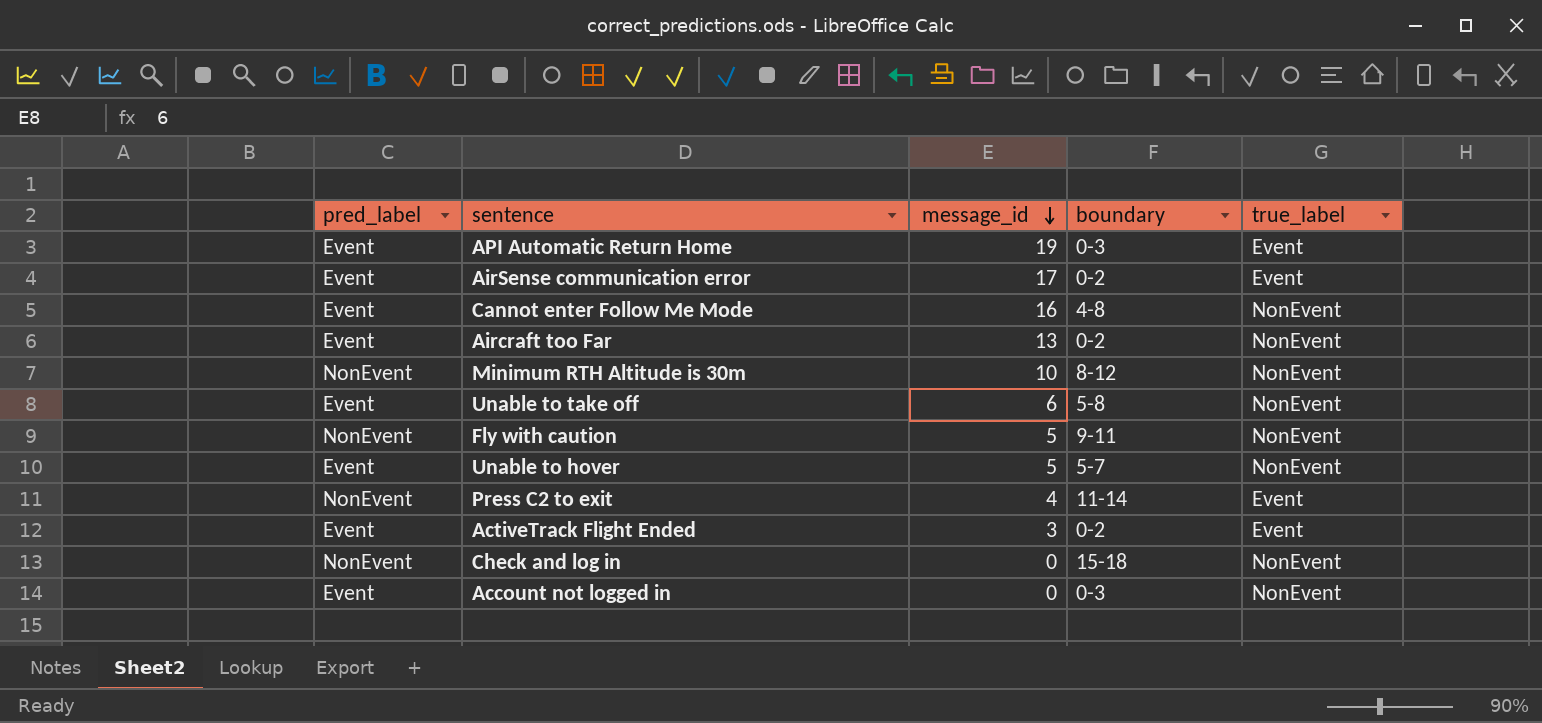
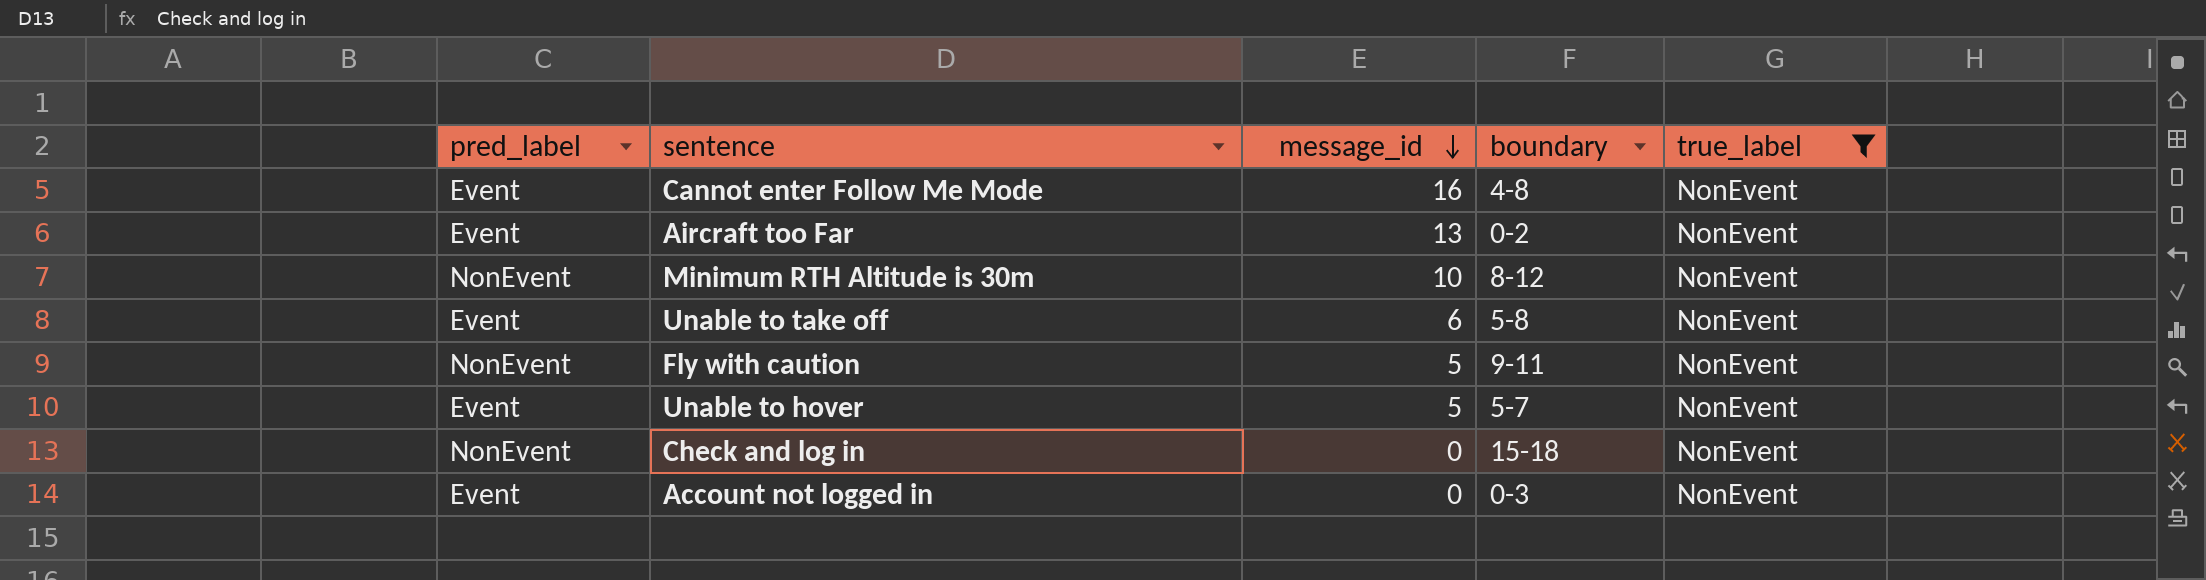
filter: none -> true_label = NonEvent

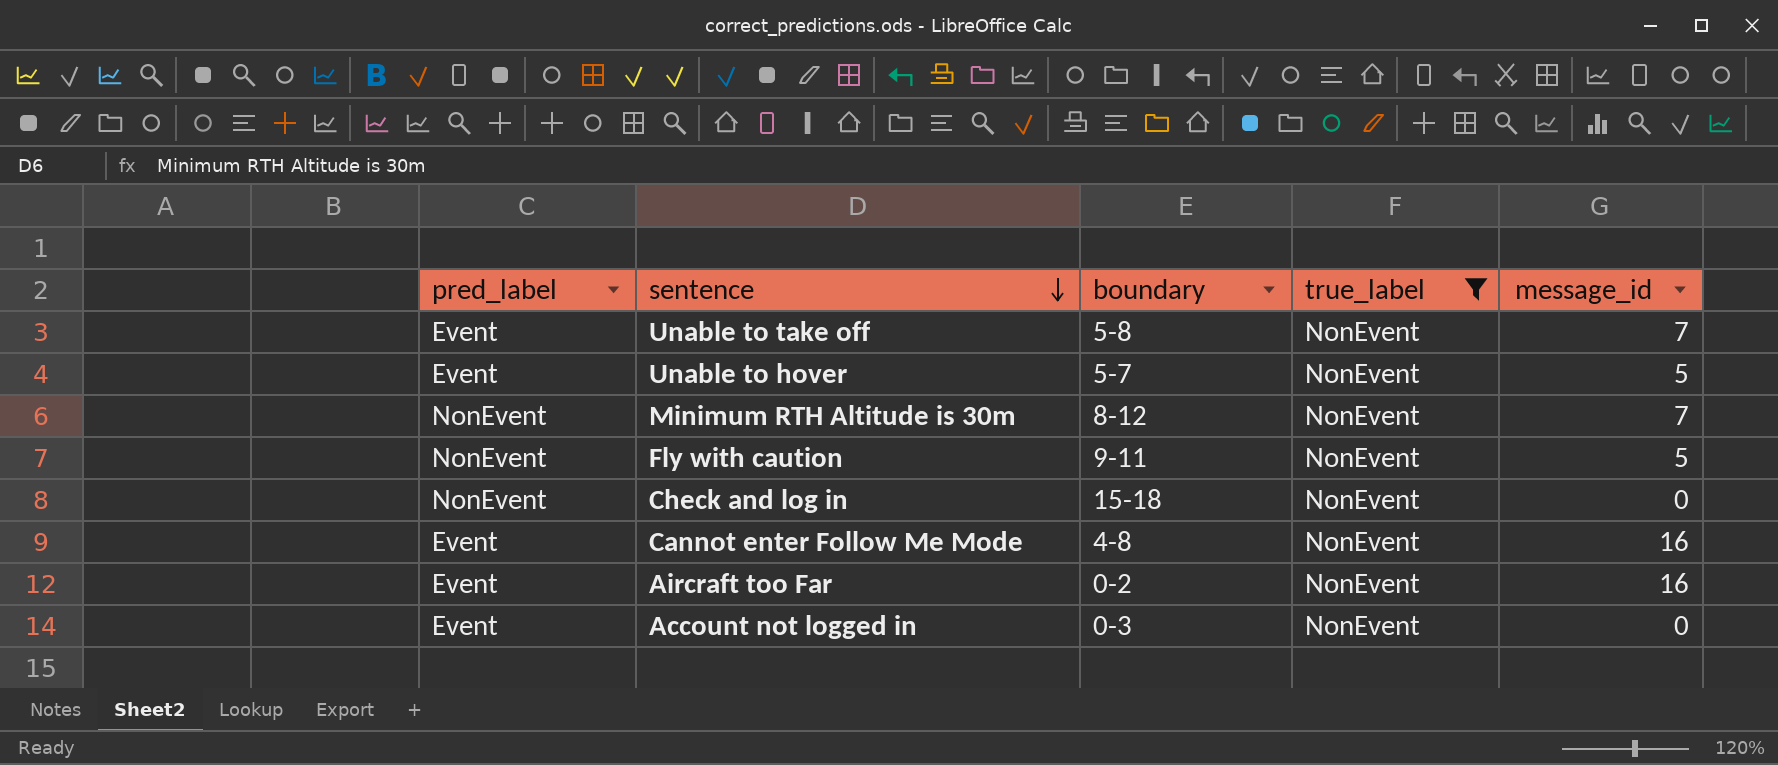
row order: message_id descending -> sentence descending
column message_id | position: 3 -> 5
Unable to take off | message_id: 6 -> 7
Minimum RTH Altitude is 30m | message_id: 10 -> 7
Aircraft too Far | message_id: 13 -> 16

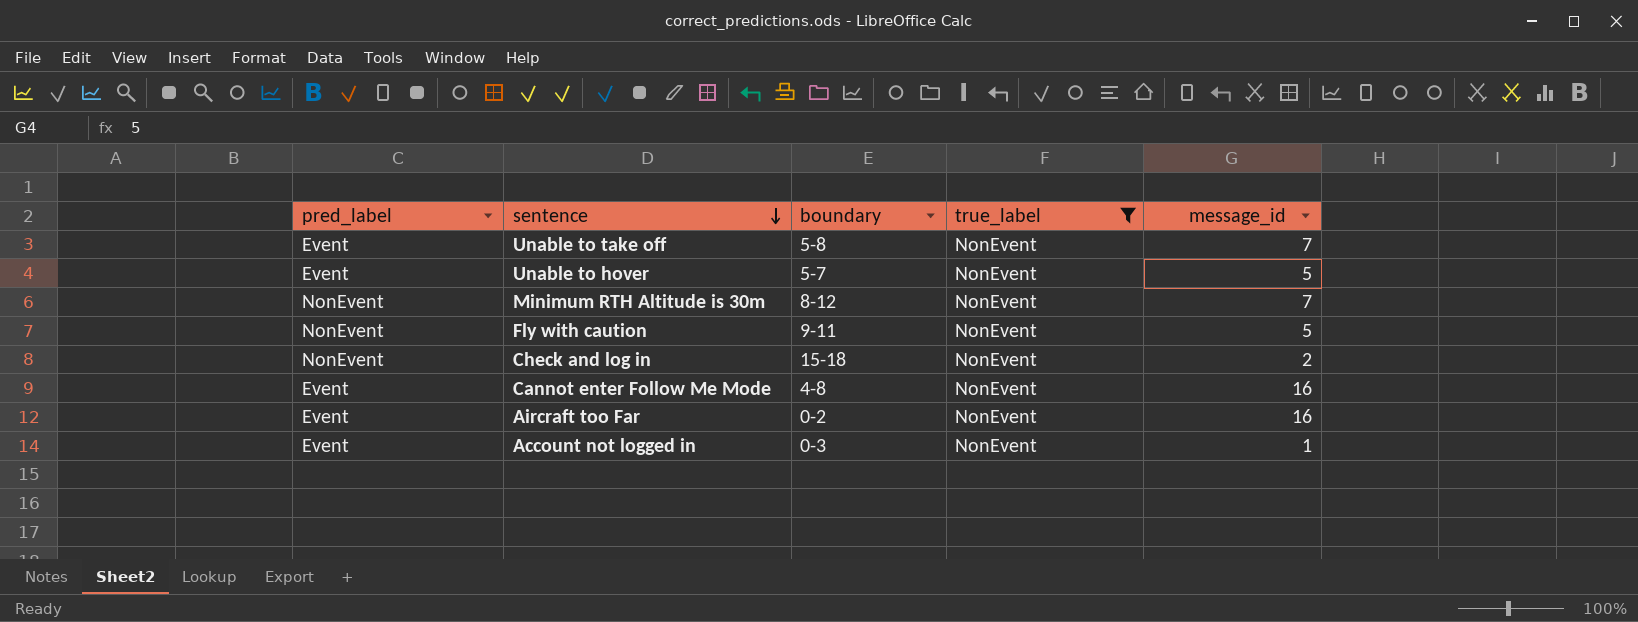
Check and log in | message_id: 0 -> 2
Account not logged in | message_id: 0 -> 1

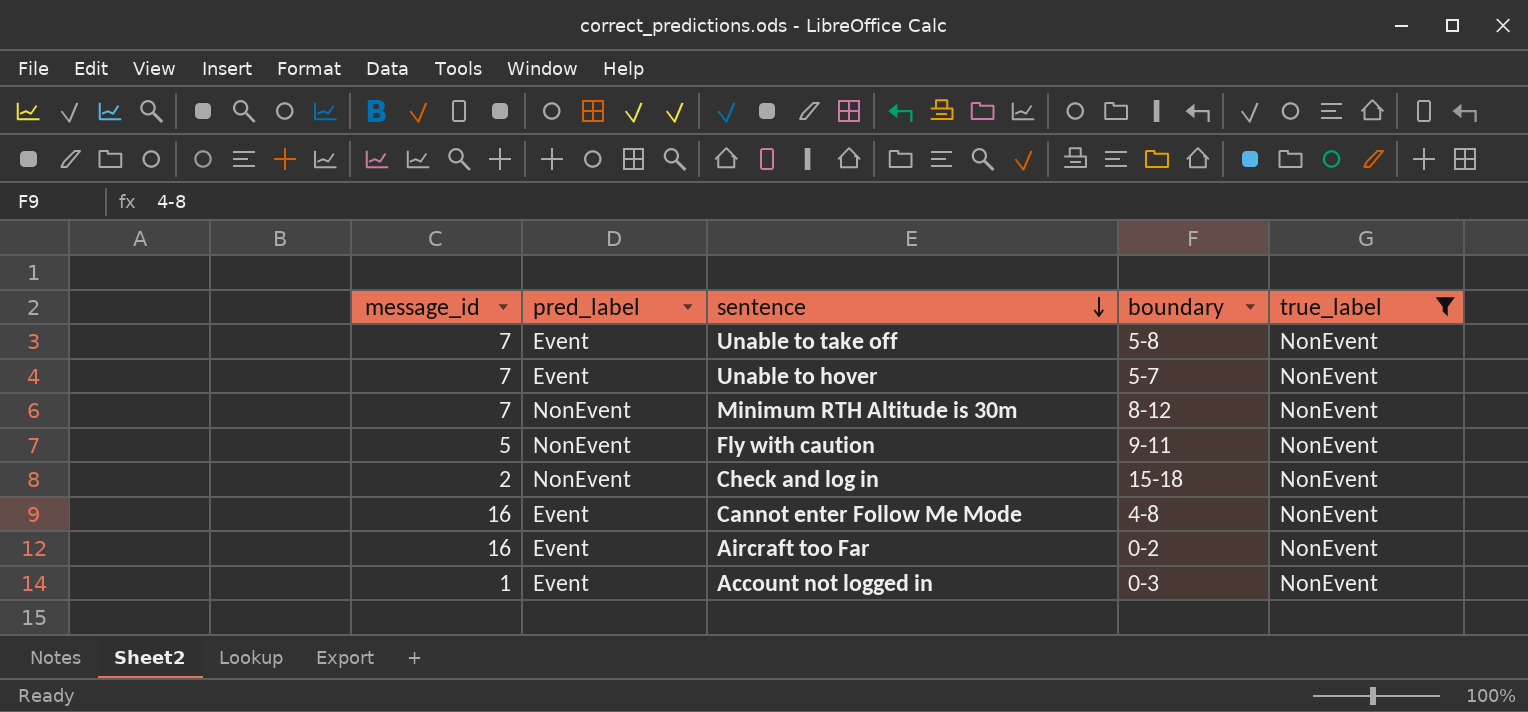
column message_id | position: 5 -> 1
Unable to hover | message_id: 5 -> 7

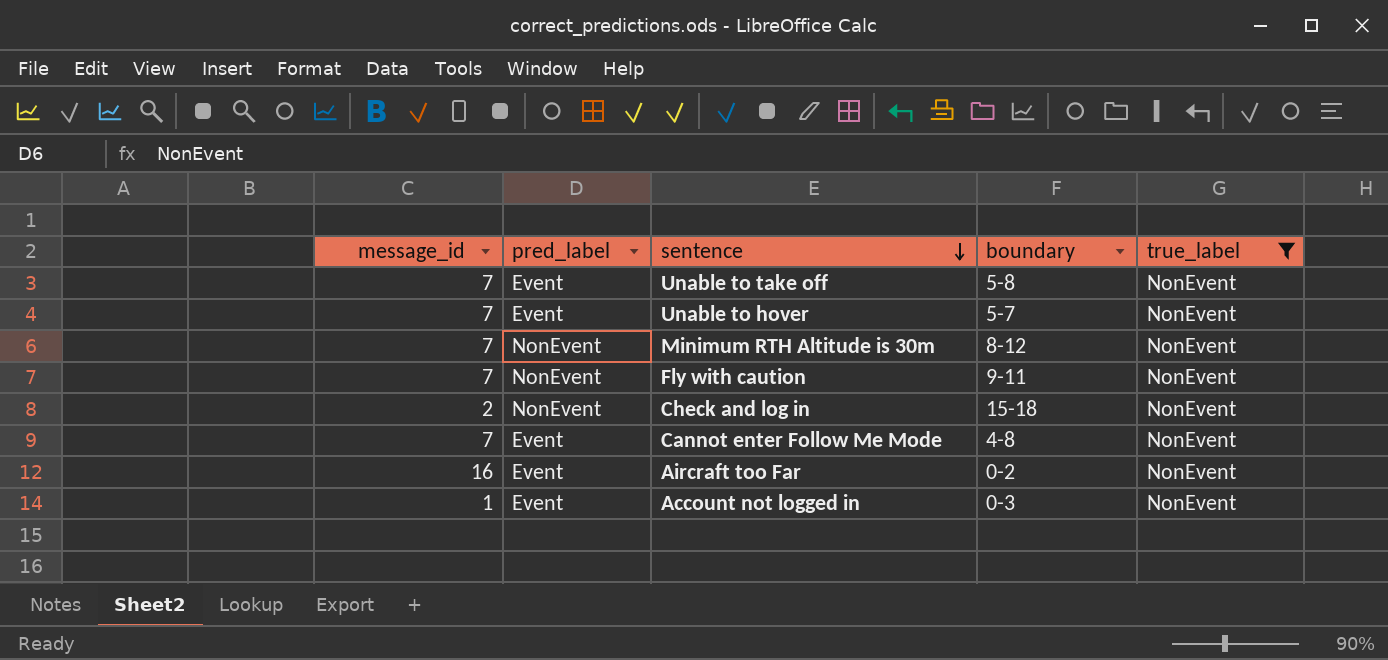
Fly with caution | message_id: 5 -> 7
Cannot enter Follow Me Mode | message_id: 16 -> 7

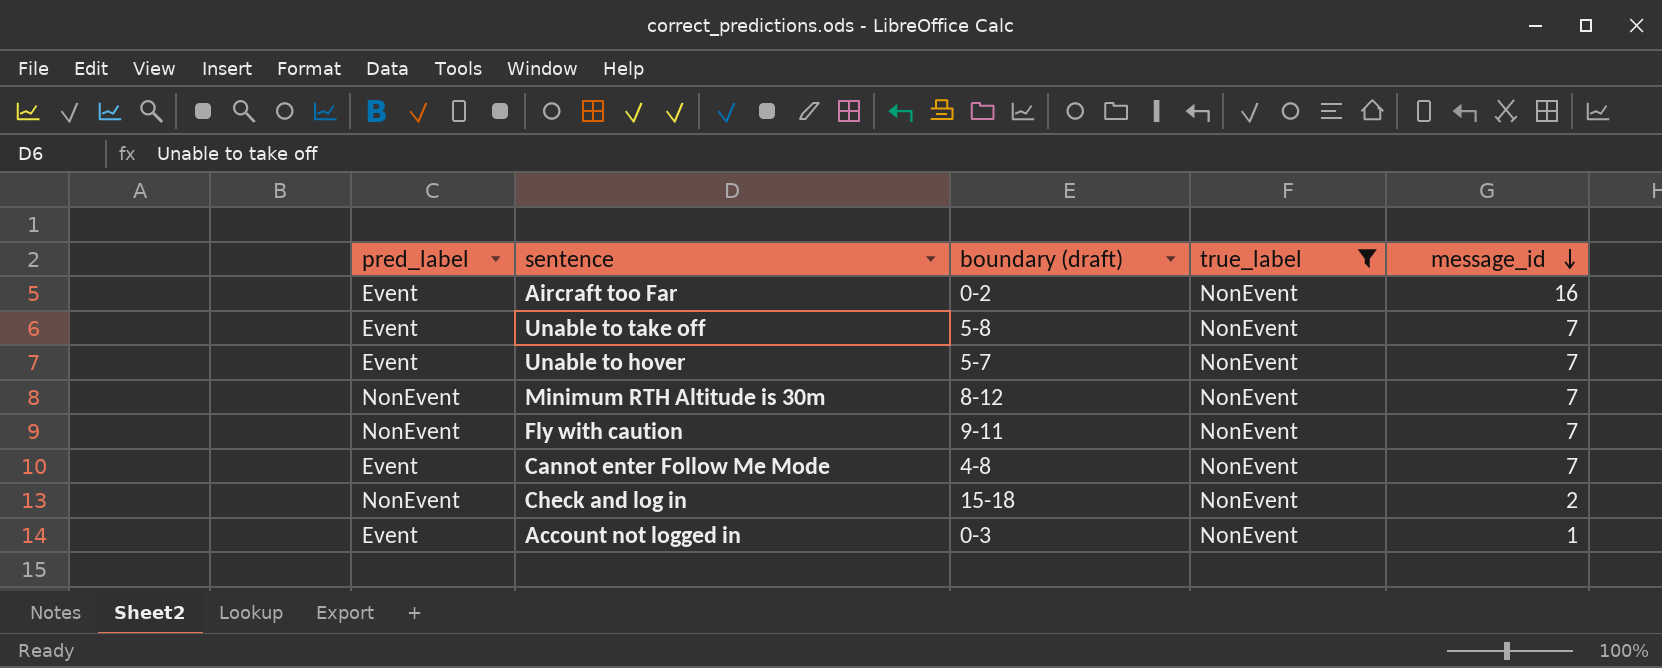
row order: sentence descending -> message_id descending
column name: boundary -> boundary (draft)
column message_id | position: 1 -> 5

